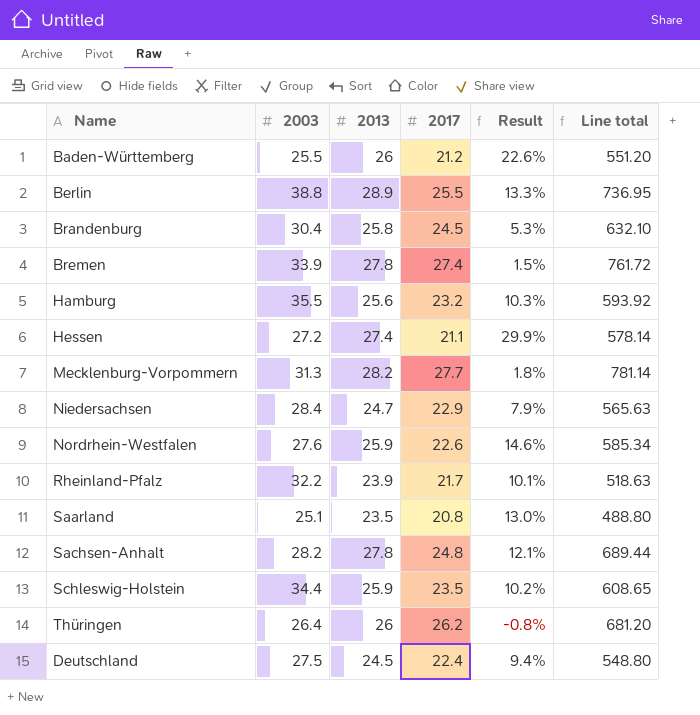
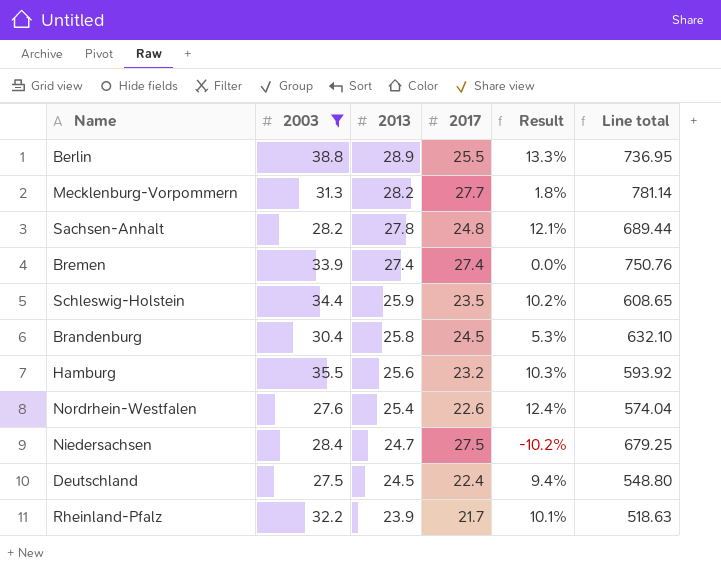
filter: none -> 2003 >= 27.5
row order: none -> 2013 descending
Bremen | 2013: 27.8 -> 27.4
Bremen | Result: 1.5% -> 0.0%
Bremen | Line total: 761.72 -> 750.76
Nordrhein-Westfalen | 2013: 25.9 -> 25.4
Nordrhein-Westfalen | Result: 14.6% -> 12.4%
Nordrhein-Westfalen | Line total: 585.34 -> 574.04
Niedersachsen | 2017: 22.9 -> 27.5
Niedersachsen | Result: 7.9% -> -10.2%
Niedersachsen | Line total: 565.63 -> 679.25

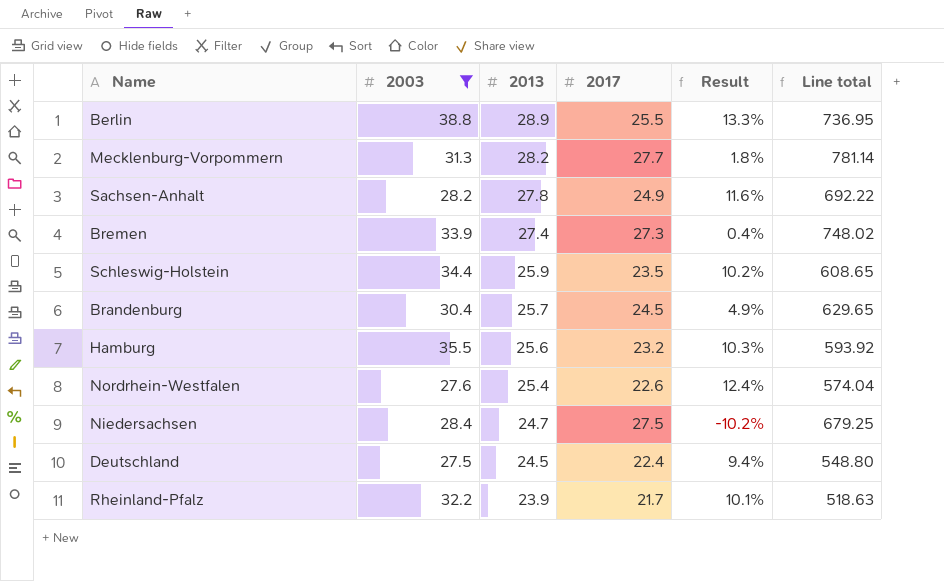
Sachsen-Anhalt | 2017: 24.8 -> 24.9
Sachsen-Anhalt | Result: 12.1% -> 11.6%
Sachsen-Anhalt | Line total: 689.44 -> 692.22
Bremen | 2017: 27.4 -> 27.3
Bremen | Result: 0.0% -> 0.4%
Bremen | Line total: 750.76 -> 748.02
Brandenburg | 2013: 25.8 -> 25.7
Brandenburg | Result: 5.3% -> 4.9%
Brandenburg | Line total: 632.10 -> 629.65

